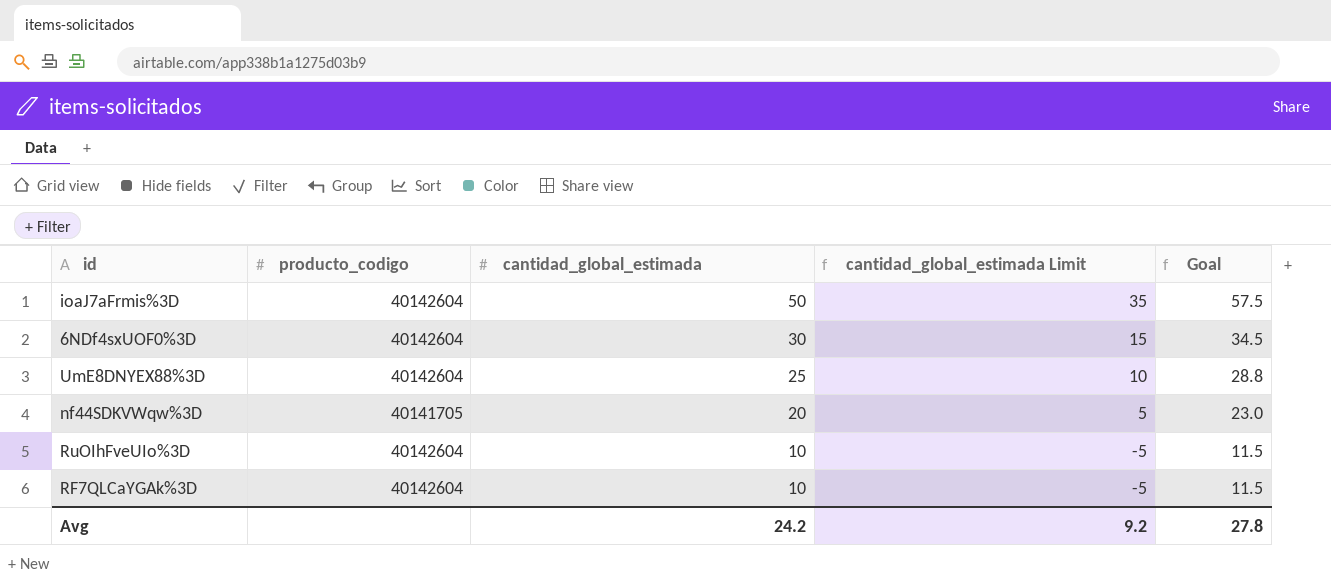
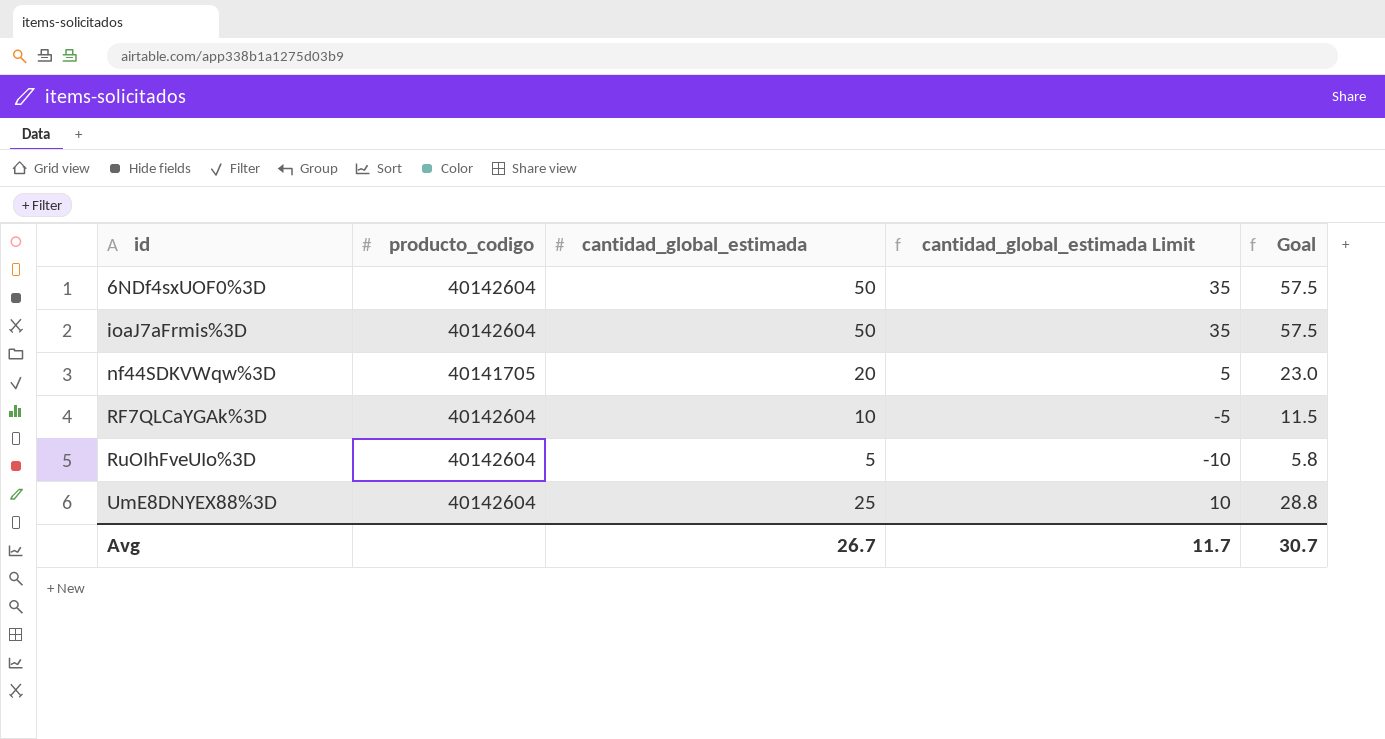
row order: cantidad_global_estimada descending -> id ascending
6NDf4sxUOF0%3D | cantidad_global_estimada: 30 -> 50
6NDf4sxUOF0%3D | cantidad_global_estimada Limit: 15 -> 35
6NDf4sxUOF0%3D | Goal: 34.5 -> 57.5
RuOIhFveUIo%3D | cantidad_global_estimada: 10 -> 5
RuOIhFveUIo%3D | cantidad_global_estimada Limit: -5 -> -10
RuOIhFveUIo%3D | Goal: 11.5 -> 5.8
Avg | cantidad_global_estimada: 24.2 -> 26.7
Avg | cantidad_global_estimada Limit: 9.2 -> 11.7
Avg | Goal: 27.8 -> 30.7

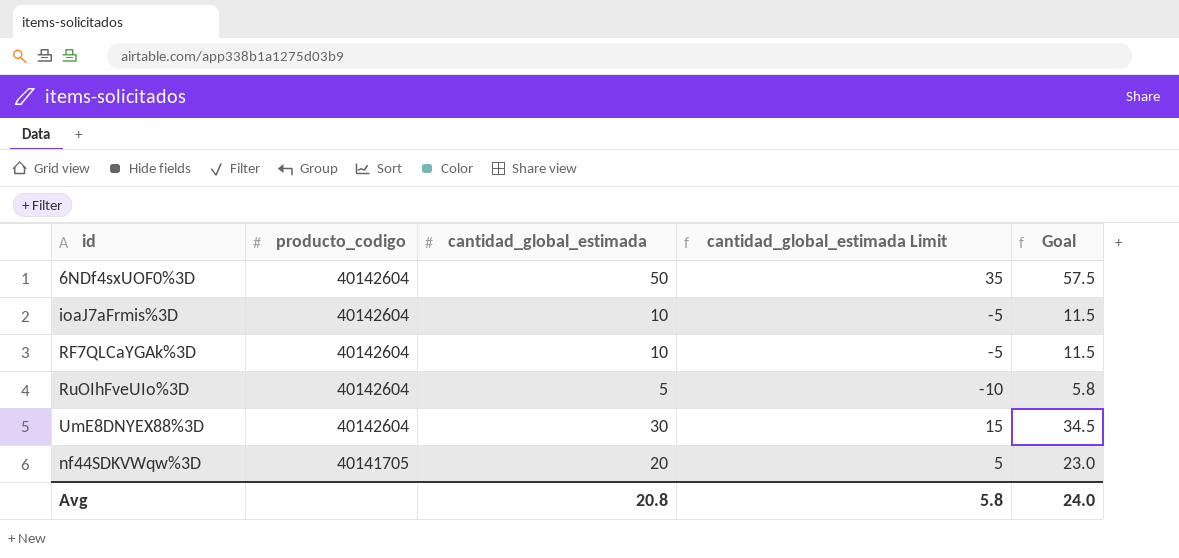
row order: id ascending -> producto_codigo descending
ioaJ7aFrmis%3D | cantidad_global_estimada: 50 -> 10
ioaJ7aFrmis%3D | cantidad_global_estimada Limit: 35 -> -5
ioaJ7aFrmis%3D | Goal: 57.5 -> 11.5
UmE8DNYEX88%3D | cantidad_global_estimada: 25 -> 30
UmE8DNYEX88%3D | cantidad_global_estimada Limit: 10 -> 15
UmE8DNYEX88%3D | Goal: 28.8 -> 34.5
Avg | cantidad_global_estimada: 26.7 -> 20.8
Avg | cantidad_global_estimada Limit: 11.7 -> 5.8
Avg | Goal: 30.7 -> 24.0

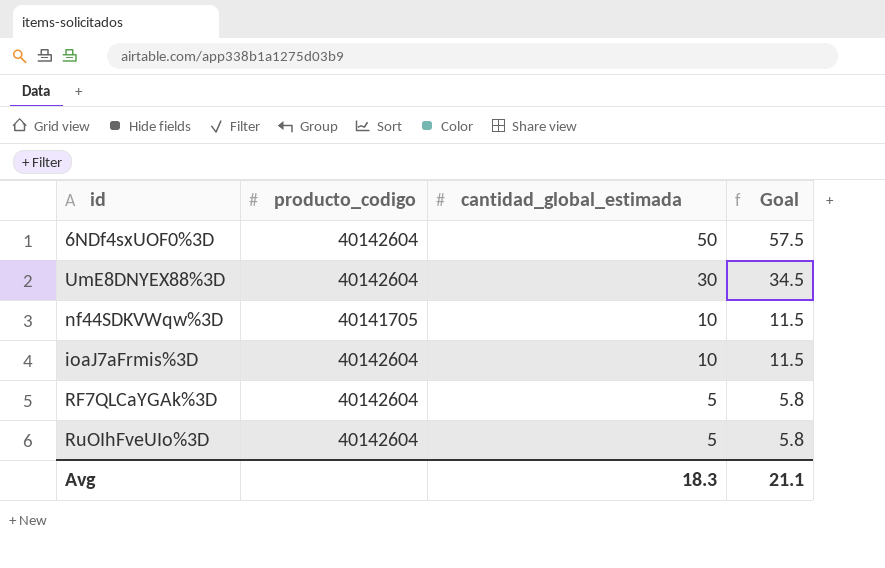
row order: producto_codigo descending -> cantidad_global_estimada descending
column cantidad_global_estimada Limit | formula: [cantidad_global_estimada] - 15 -> none
nf44SDKVWqw%3D | cantidad_global_estimada: 20 -> 10
nf44SDKVWqw%3D | Goal: 23.0 -> 11.5
RF7QLCaYGAk%3D | cantidad_global_estimada: 10 -> 5
RF7QLCaYGAk%3D | Goal: 11.5 -> 5.8
Avg | cantidad_global_estimada: 20.8 -> 18.3
Avg | Goal: 24.0 -> 21.1

